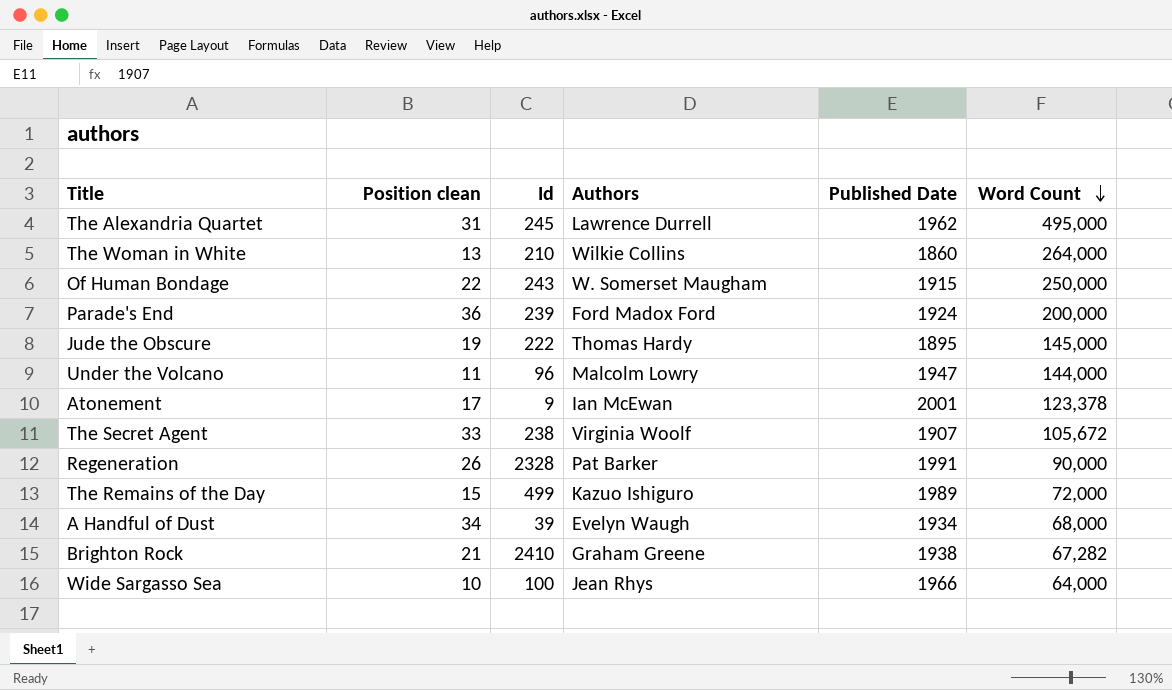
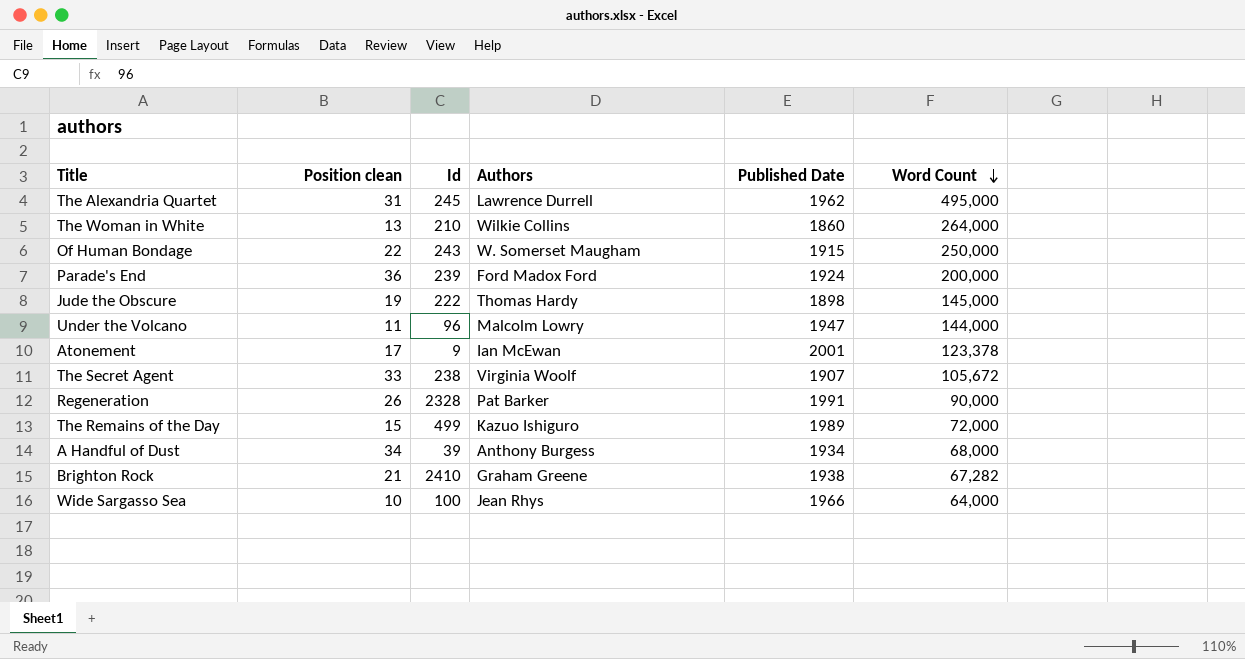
Jude the Obscure | Published Date: 1895 -> 1898
A Handful of Dust | Authors: Evelyn Waugh -> Anthony Burgess

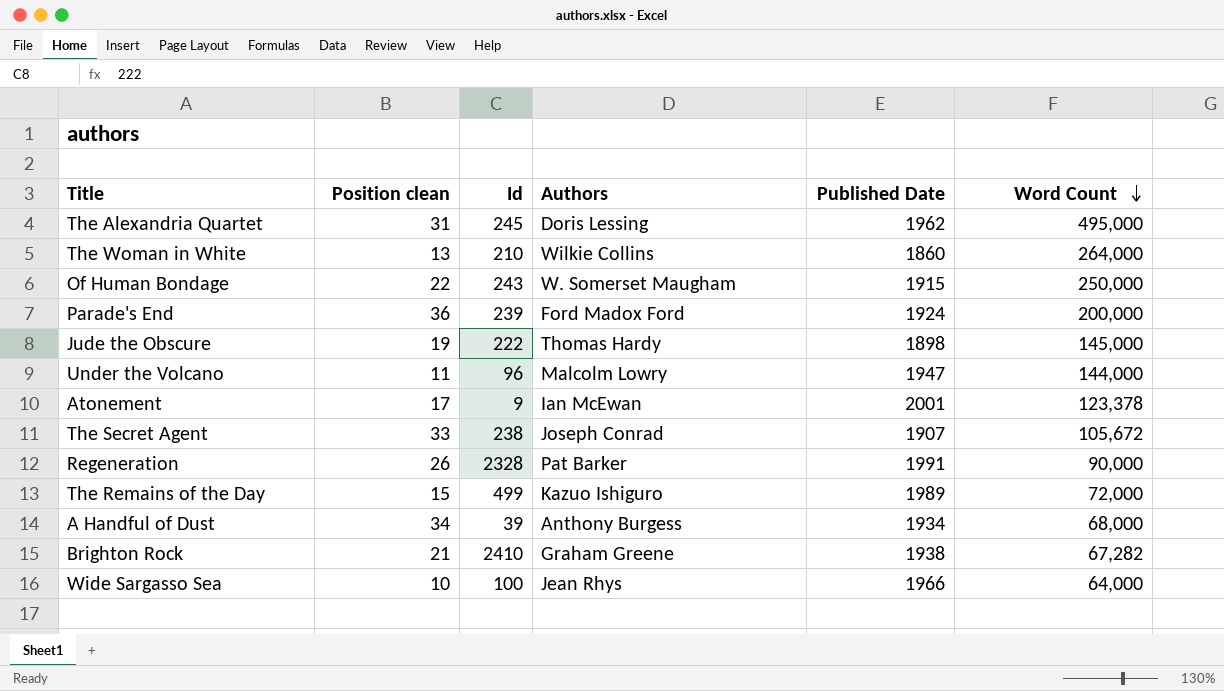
The Alexandria Quartet | Authors: Lawrence Durrell -> Doris Lessing
The Secret Agent | Authors: Virginia Woolf -> Joseph Conrad

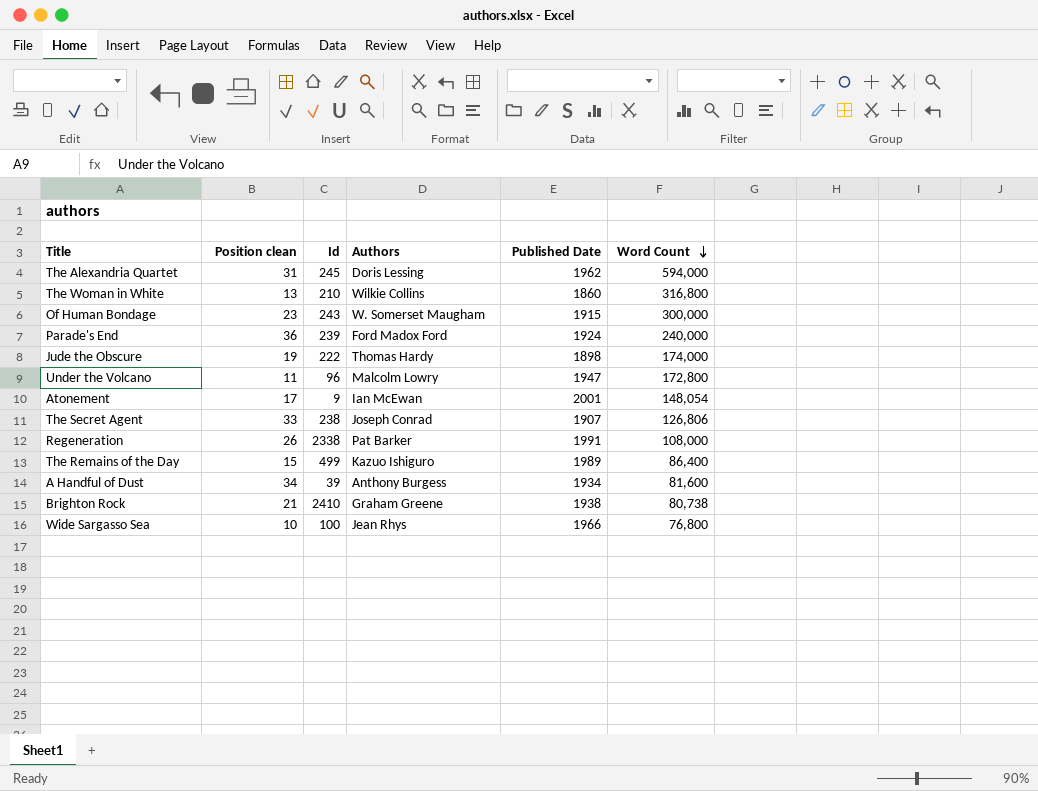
The Alexandria Quartet | Word Count: 495,000 -> 594,000
The Woman in White | Word Count: 264,000 -> 316,800
Of Human Bondage | Position clean: 22 -> 23
Of Human Bondage | Word Count: 250,000 -> 300,000
Parade's End | Word Count: 200,000 -> 240,000
Jude the Obscure | Word Count: 145,000 -> 174,000
Under the Volcano | Word Count: 144,000 -> 172,800
Atonement | Word Count: 123,378 -> 148,054
The Secret Agent | Word Count: 105,672 -> 126,806
Regeneration | Id: 2328 -> 2338
Regeneration | Word Count: 90,000 -> 108,000
The Remains of the Day | Word Count: 72,000 -> 86,400
A Handful of Dust | Word Count: 68,000 -> 81,600
Brighton Rock | Word Count: 67,282 -> 80,738
Wide Sargasso Sea | Word Count: 64,000 -> 76,800

